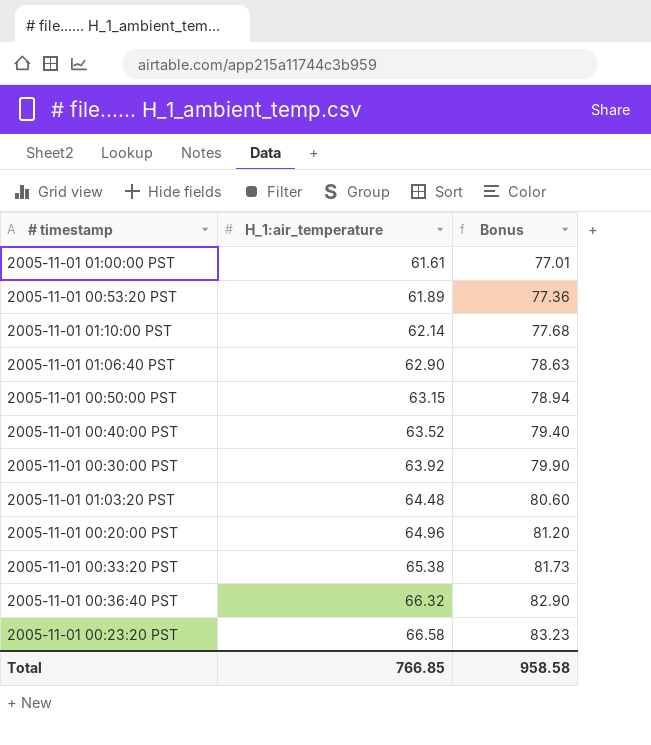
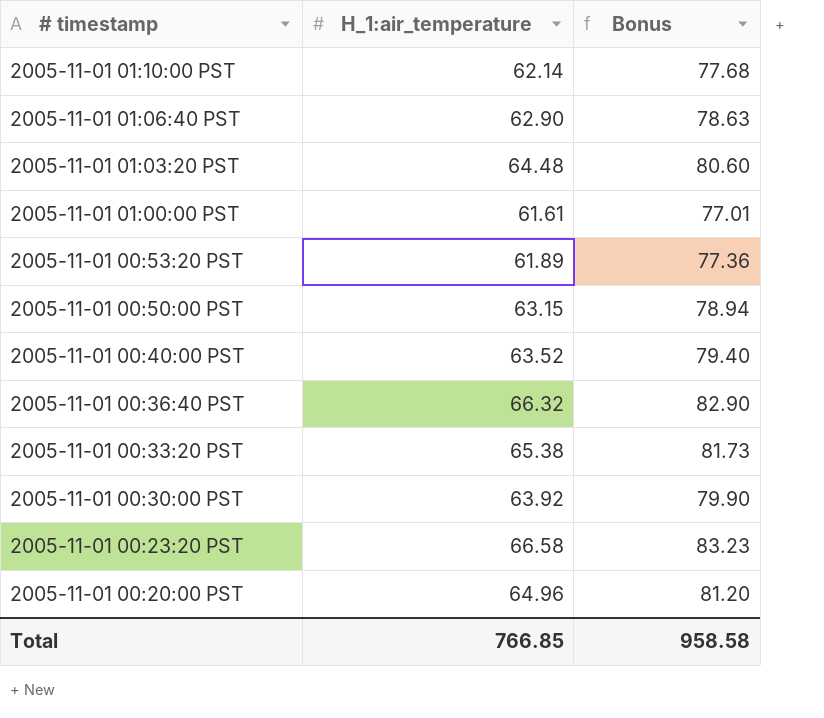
row order: H_1:air_temperature ascending -> # timestamp descending

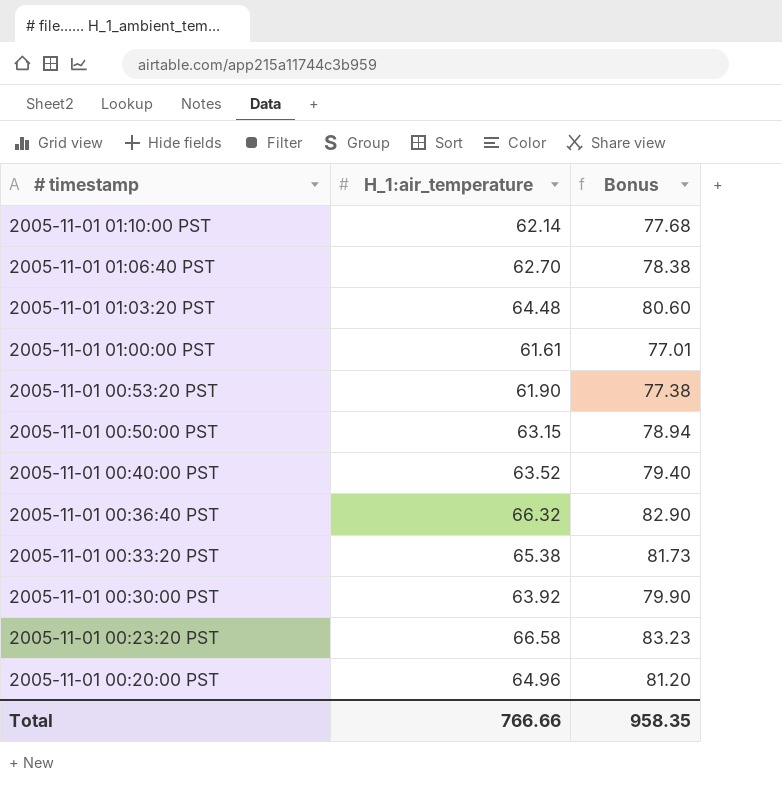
2005-11-01 01:06:40 PST | H_1:air_temperature: 62.90 -> 62.70
2005-11-01 01:06:40 PST | Bonus: 78.63 -> 78.38
2005-11-01 00:53:20 PST | H_1:air_temperature: 61.89 -> 61.90
2005-11-01 00:53:20 PST | Bonus: 77.36 -> 77.38
Total | H_1:air_temperature: 766.85 -> 766.66
Total | Bonus: 958.58 -> 958.35

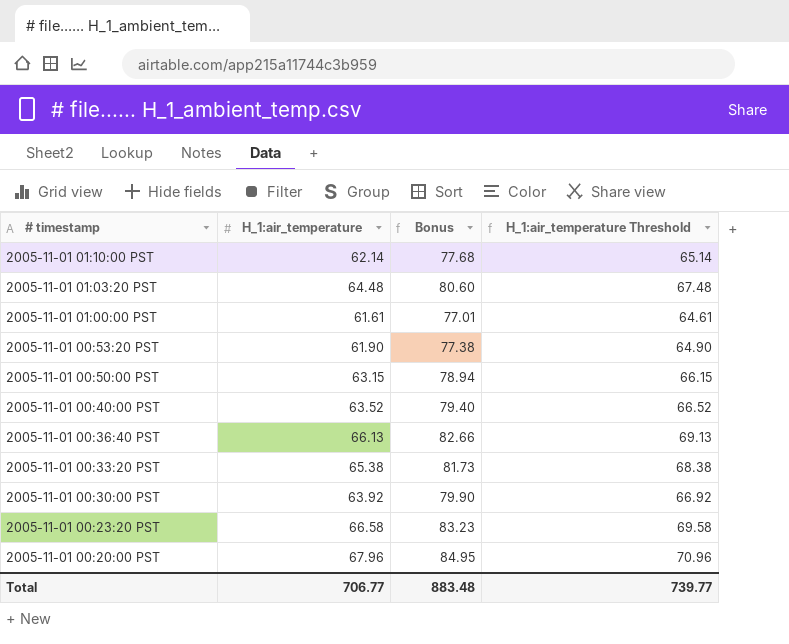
column H_1:air_temperature Threshold | formula: none -> [H_1:air_temperature] + 3
row 2005-11-01 01:06:40 PST: 62.70 | 78.38 -> none
2005-11-01 00:36:40 PST | H_1:air_temperature: 66.32 -> 66.13
2005-11-01 00:36:40 PST | Bonus: 82.90 -> 82.66
2005-11-01 00:20:00 PST | H_1:air_temperature: 64.96 -> 67.96
2005-11-01 00:20:00 PST | Bonus: 81.20 -> 84.95
Total | H_1:air_temperature: 766.66 -> 706.77
Total | Bonus: 958.35 -> 883.48

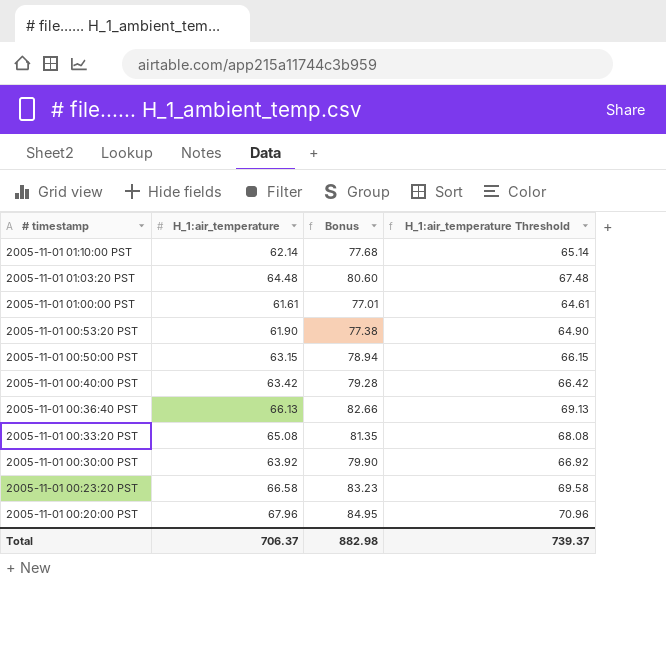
2005-11-01 00:40:00 PST | H_1:air_temperature: 63.52 -> 63.42
2005-11-01 00:40:00 PST | Bonus: 79.40 -> 79.28
2005-11-01 00:40:00 PST | H_1:air_temperature Threshold: 66.52 -> 66.42
2005-11-01 00:33:20 PST | H_1:air_temperature: 65.38 -> 65.08
2005-11-01 00:33:20 PST | Bonus: 81.73 -> 81.35
2005-11-01 00:33:20 PST | H_1:air_temperature Threshold: 68.38 -> 68.08
Total | H_1:air_temperature: 706.77 -> 706.37
Total | Bonus: 883.48 -> 882.98
Total | H_1:air_temperature Threshold: 739.77 -> 739.37

